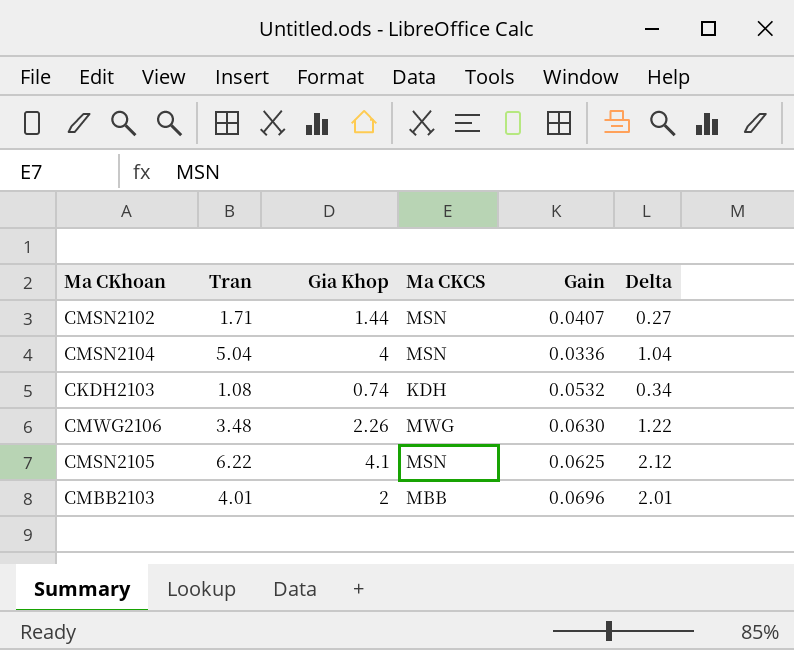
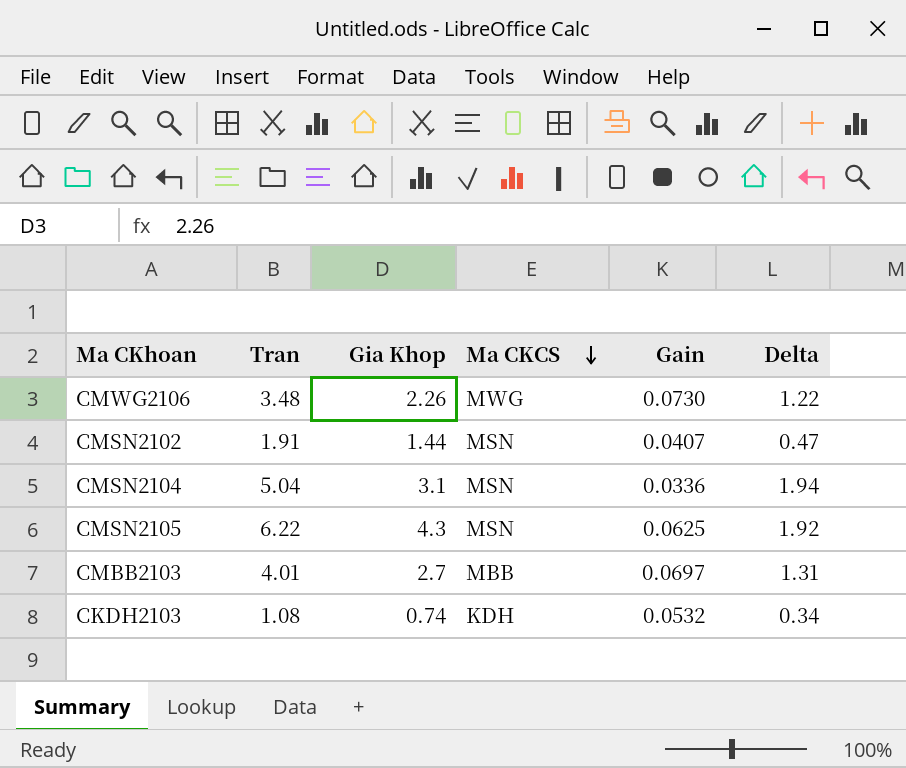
row order: none -> Ma CKCS descending
CMWG2106 | Gain: 0.0630 -> 0.0730
CMSN2102 | Tran: 1.71 -> 1.91
CMSN2102 | Delta: 0.27 -> 0.47
CMSN2104 | Gia Khop: 4 -> 3.1
CMSN2104 | Delta: 1.04 -> 1.94
CMSN2105 | Gia Khop: 4.1 -> 4.3
CMSN2105 | Delta: 2.12 -> 1.92
CMBB2103 | Gia Khop: 2 -> 2.7
CMBB2103 | Gain: 0.0696 -> 0.0697
CMBB2103 | Delta: 2.01 -> 1.31

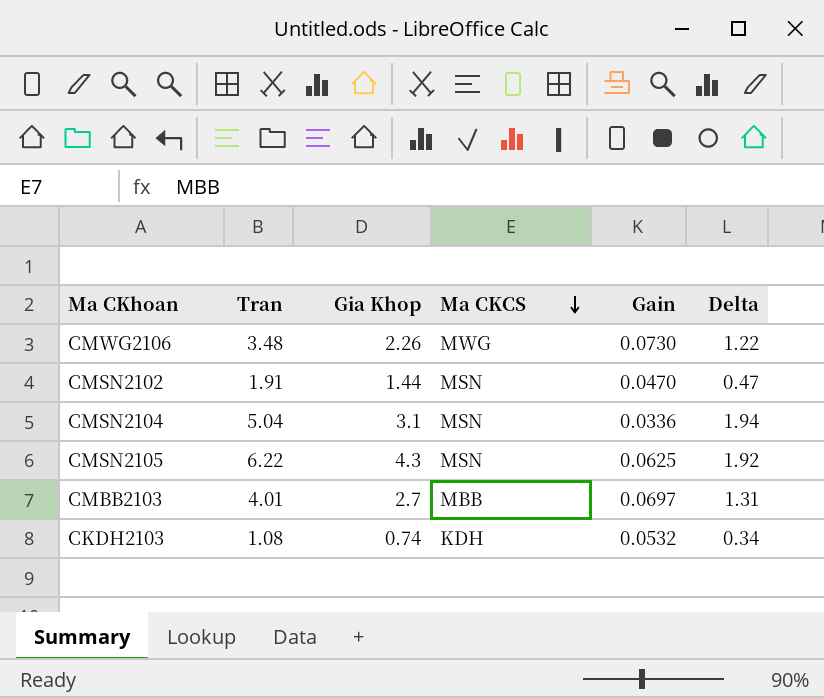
CMSN2102 | Gain: 0.0407 -> 0.0470

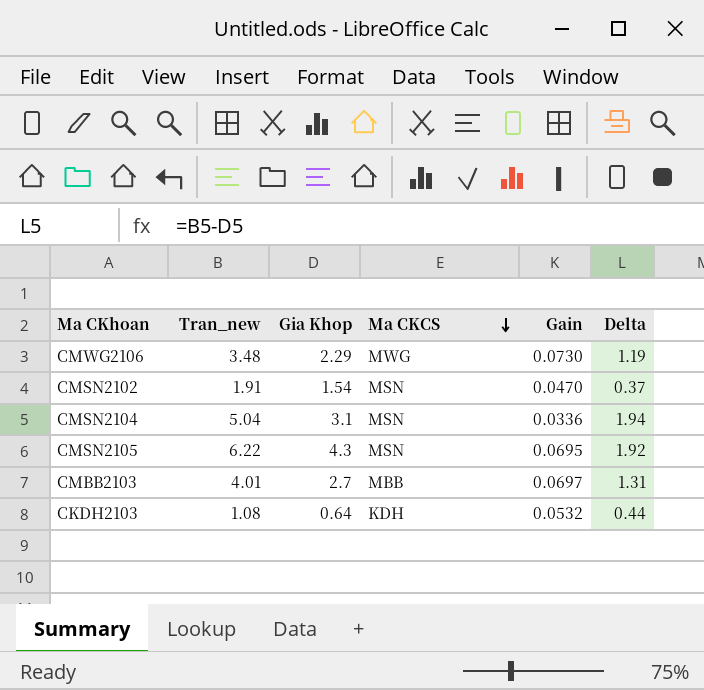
column name: Tran -> Tran_new
CMWG2106 | Gia Khop: 2.26 -> 2.29
CMWG2106 | Delta: 1.22 -> 1.19
CMSN2102 | Gia Khop: 1.44 -> 1.54
CMSN2102 | Delta: 0.47 -> 0.37
CMSN2105 | Gain: 0.0625 -> 0.0695
CKDH2103 | Gia Khop: 0.74 -> 0.64
CKDH2103 | Delta: 0.34 -> 0.44

